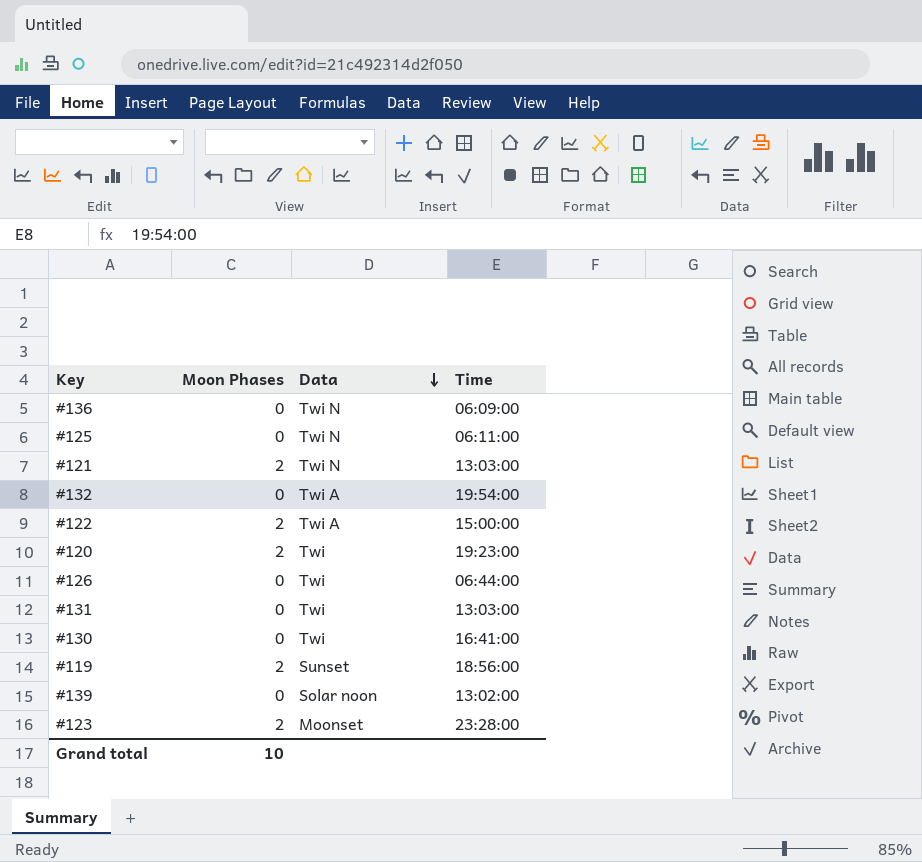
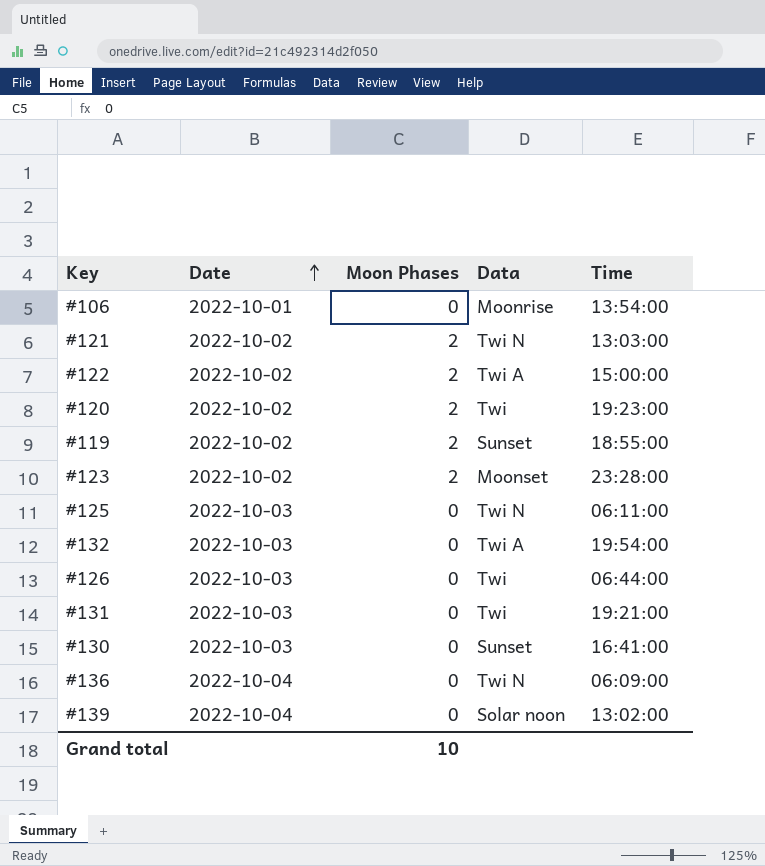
row order: Data descending -> Date ascending
column Date | position: none -> 2
row #106: none -> 2022-10-01 | 0 | Moonrise | 13:54:00
#119 | Time: 18:56:00 -> 18:55:00
#131 | Time: 13:03:00 -> 19:21:00
#130 | Data: Twi -> Sunset

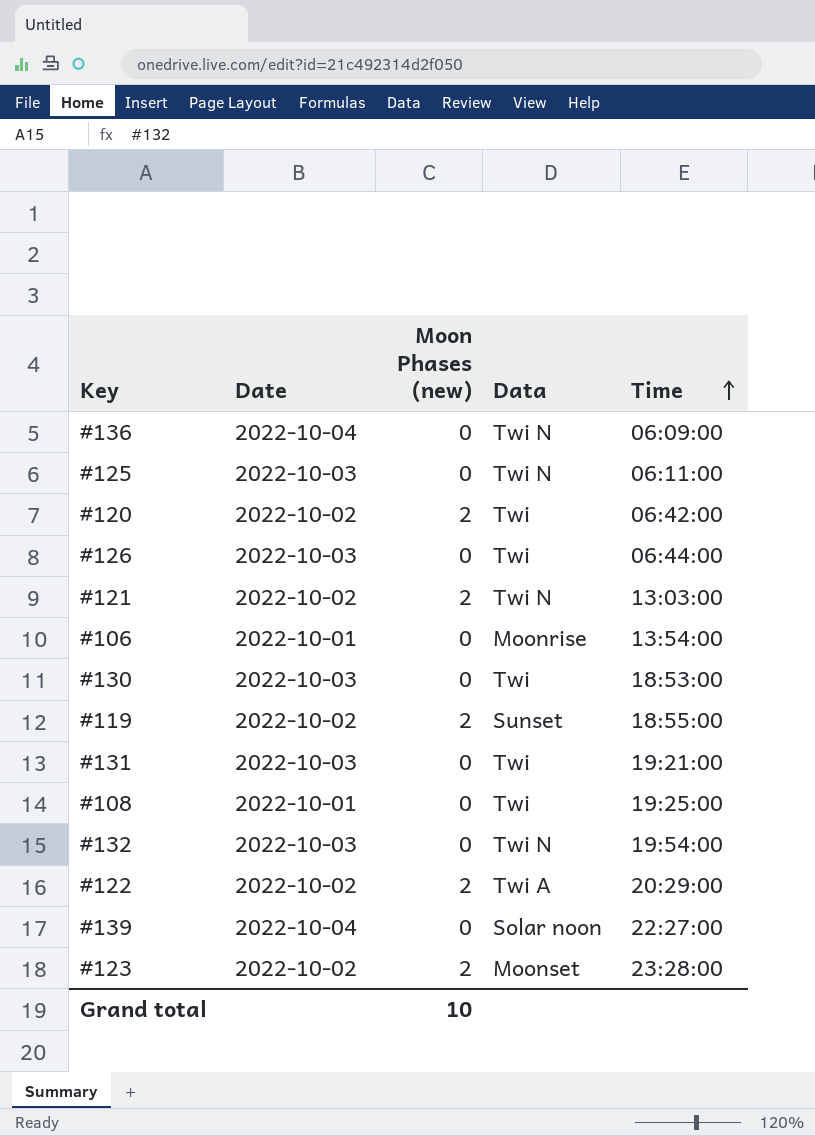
row order: Date ascending -> Time ascending
column name: Moon Phases -> Moon Phases (new)
#120 | Time: 19:23:00 -> 06:42:00
#130 | Data: Sunset -> Twi
#130 | Time: 16:41:00 -> 18:53:00
row #108: none -> 2022-10-01 | 0 | Twi | 19:25:00
#132 | Data: Twi A -> Twi N
#122 | Time: 15:00:00 -> 20:29:00
#139 | Time: 13:02:00 -> 22:27:00

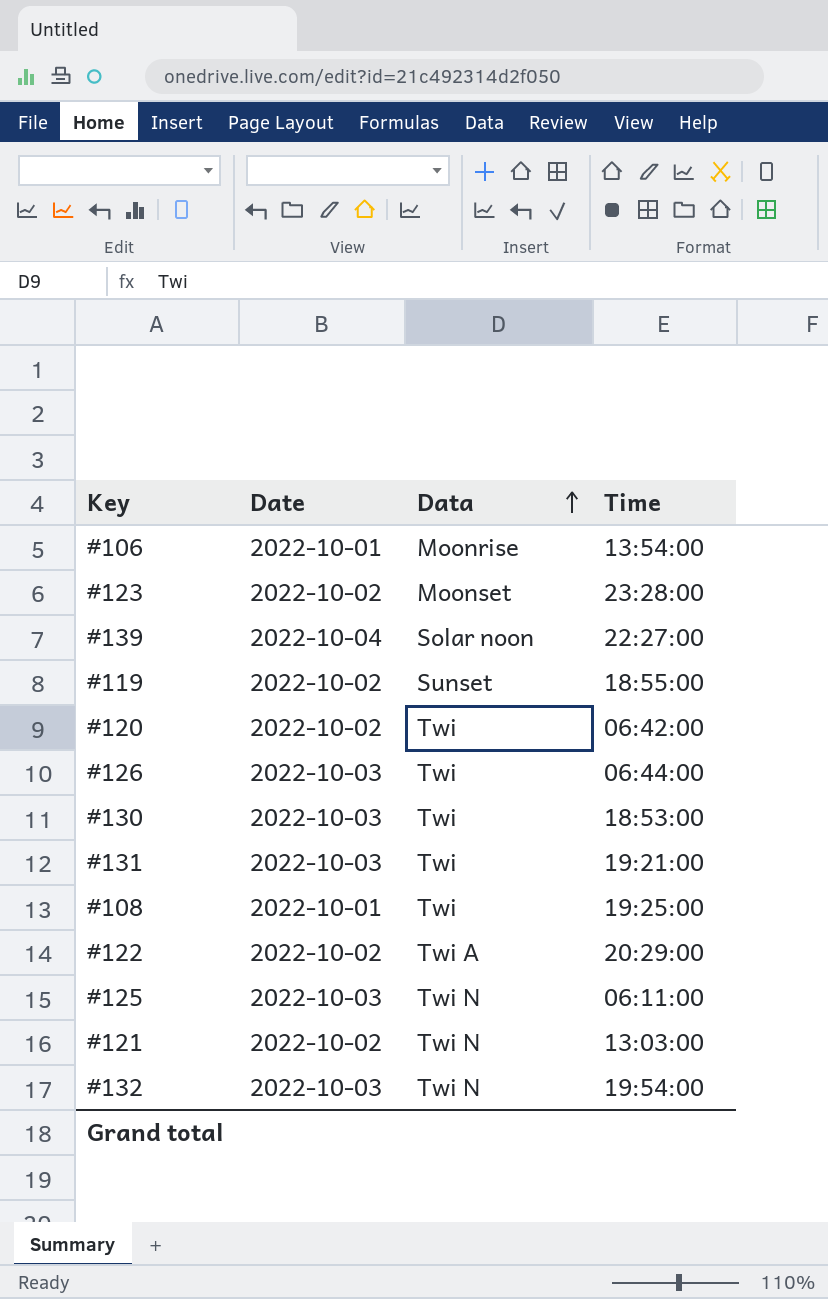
row order: Time ascending -> Data ascending
column Moon Phases (new) | position: 3 -> none
row #136: 2022-10-04 | 0 | Twi N | 06:09:00 -> none

